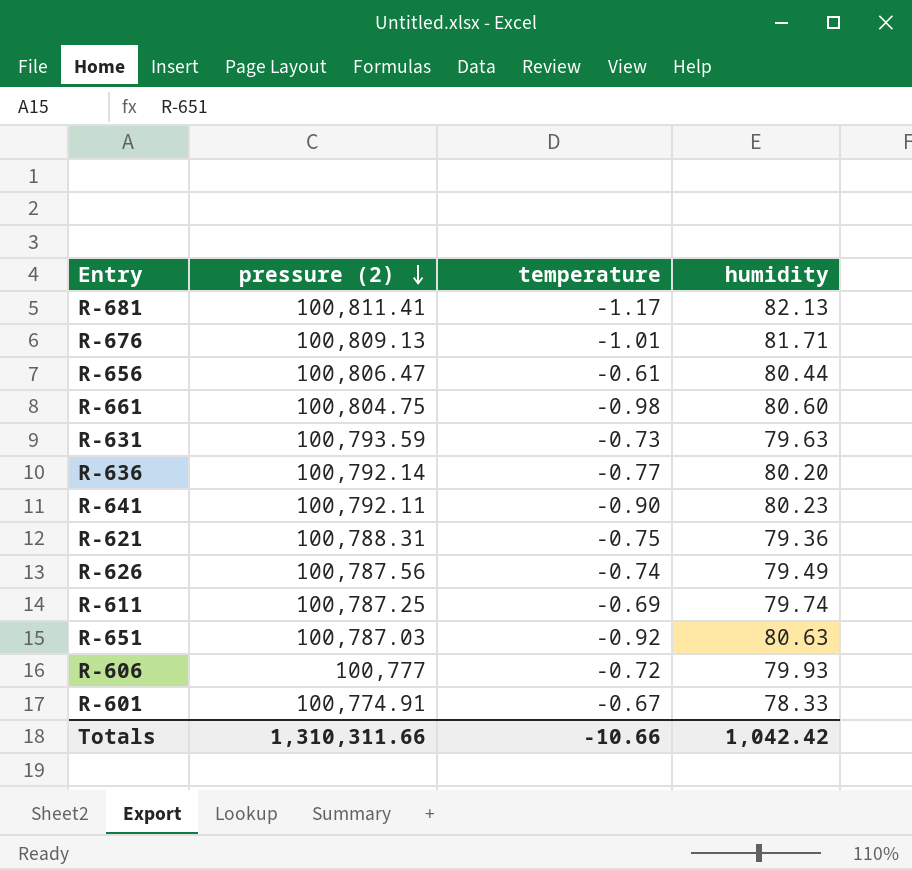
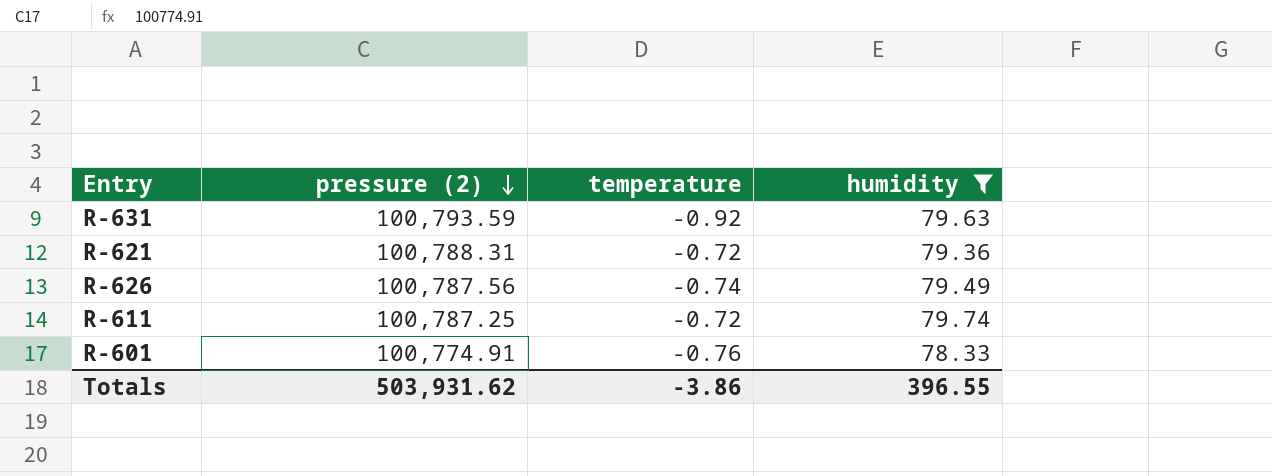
filter: none -> humidity <= 79.74
R-631 | temperature: -0.73 -> -0.92
R-621 | temperature: -0.75 -> -0.72
R-611 | temperature: -0.69 -> -0.72
R-601 | temperature: -0.67 -> -0.76
Totals | pressure (2): 1,310,311.66 -> 503,931.62
Totals | temperature: -10.66 -> -3.86
Totals | humidity: 1,042.42 -> 396.55

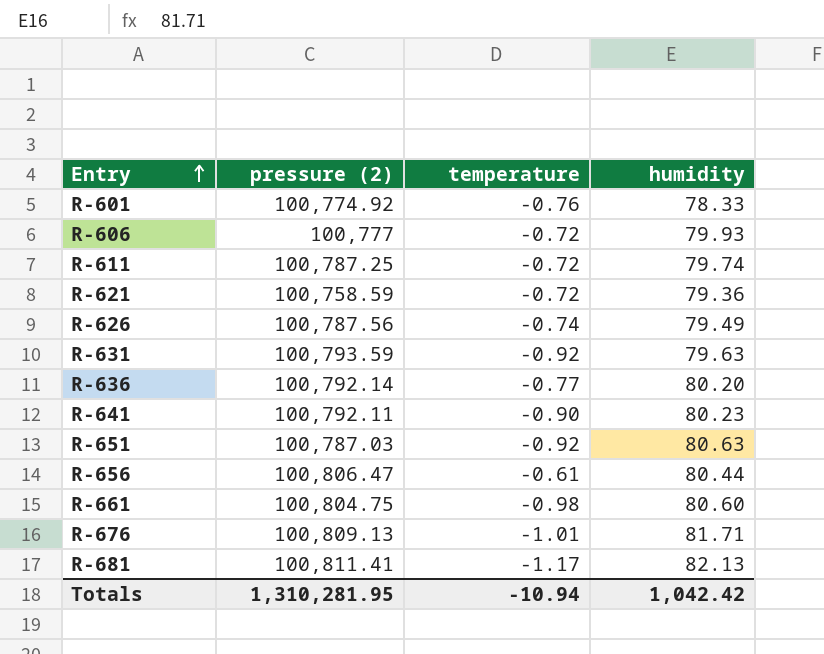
filter: humidity <= 79.74 -> none
row order: pressure (2) descending -> Entry ascending
R-601 | pressure (2): 100,774.91 -> 100,774.92
R-621 | pressure (2): 100,788.31 -> 100,758.59
Totals | pressure (2): 503,931.62 -> 1,310,281.95
Totals | temperature: -3.86 -> -10.94
Totals | humidity: 396.55 -> 1,042.42

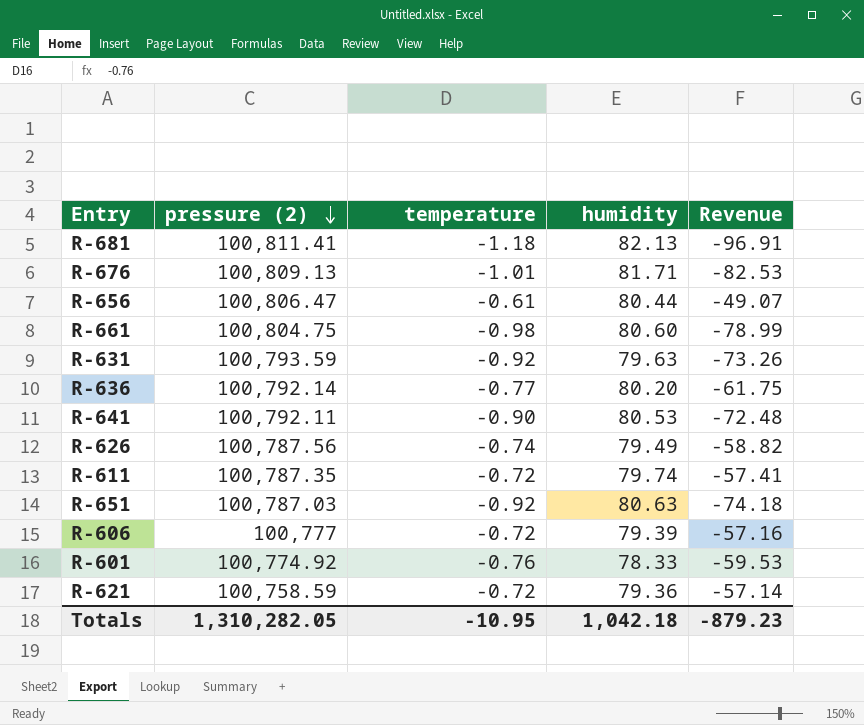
row order: Entry ascending -> pressure (2) descending
column Revenue | formula: none -> [temperature] * [humidity]
R-681 | temperature: -1.17 -> -1.18
R-641 | humidity: 80.23 -> 80.53
R-611 | pressure (2): 100,787.25 -> 100,787.35
R-606 | humidity: 79.93 -> 79.39
Totals | pressure (2): 1,310,281.95 -> 1,310,282.05
Totals | temperature: -10.94 -> -10.95
Totals | humidity: 1,042.42 -> 1,042.18

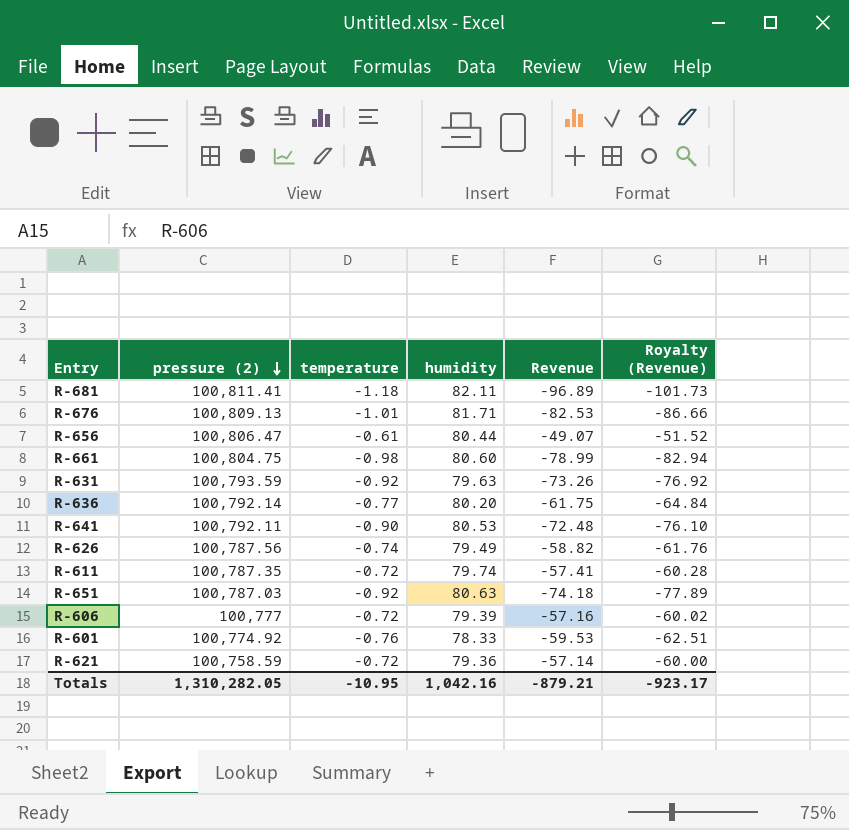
column Royalty (Revenue) | formula: none -> [Revenue] * 1.05
R-681 | humidity: 82.13 -> 82.11
R-681 | Revenue: -96.91 -> -96.89
Totals | humidity: 1,042.18 -> 1,042.16
Totals | Revenue: -879.23 -> -879.21

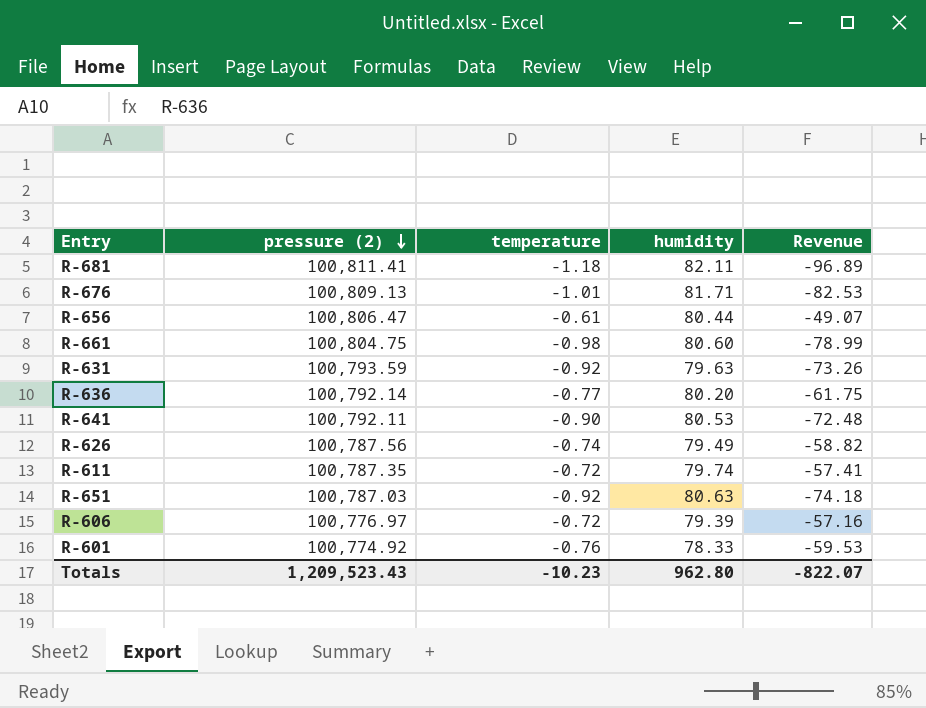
column Royalty (Revenue) | formula: [Revenue] * 1.05 -> none
row R-621: 100,758.59 | -0.72 | 79.36 | -57.14 | -60.00 -> none
R-606 | pressure (2): 100,777 -> 100,776.97
Totals | pressure (2): 1,310,282.05 -> 1,209,523.43
Totals | temperature: -10.95 -> -10.23
Totals | humidity: 1,042.16 -> 962.80
Totals | Revenue: -879.21 -> -822.07

